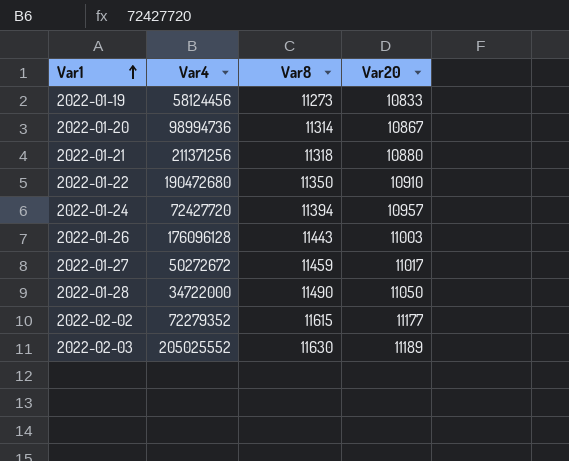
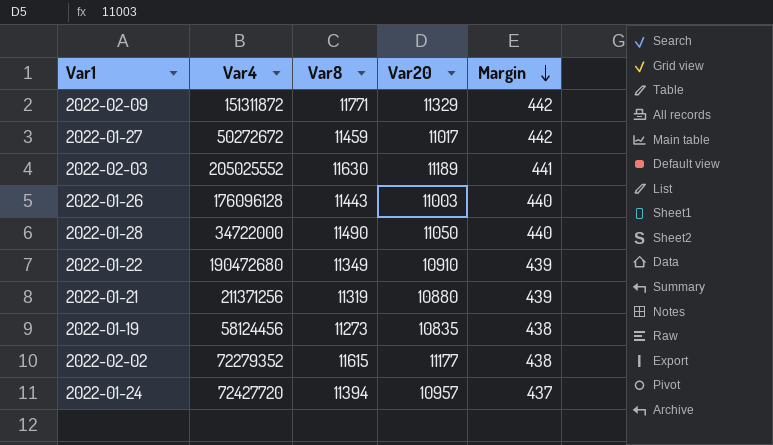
row order: Var1 ascending -> Margin descending
column Margin | formula: none -> [Var8] - [Var20]
row 2022-01-20: 98994736 | 11314 | 10867 -> none
row 2022-02-09: none -> 151311872 | 11771 | 11329 | 442
2022-01-22 | Var8: 11350 -> 11349
2022-01-21 | Var8: 11318 -> 11319
2022-01-19 | Var20: 10833 -> 10835

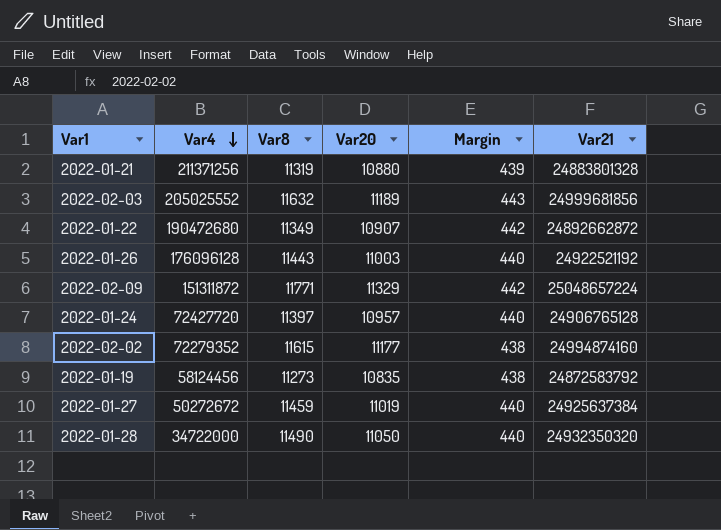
row order: Margin descending -> Var4 descending
column Var21 | position: none -> 6
2022-02-03 | Var8: 11630 -> 11632
2022-02-03 | Margin: 441 -> 443
2022-01-22 | Var20: 10910 -> 10907
2022-01-22 | Margin: 439 -> 442
2022-01-24 | Var8: 11394 -> 11397
2022-01-24 | Margin: 437 -> 440
2022-01-27 | Var20: 11017 -> 11019
2022-01-27 | Margin: 442 -> 440

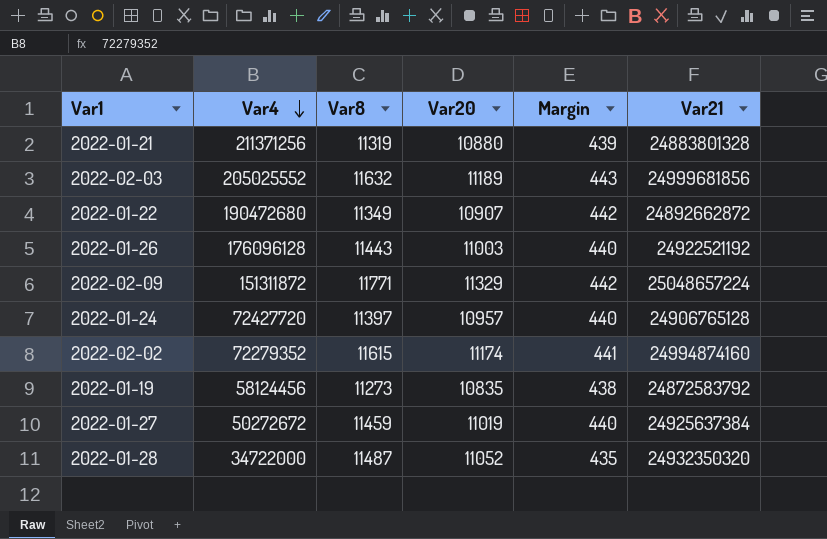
2022-02-02 | Var20: 11177 -> 11174
2022-02-02 | Margin: 438 -> 441
2022-01-28 | Var8: 11490 -> 11487
2022-01-28 | Var20: 11050 -> 11052
2022-01-28 | Margin: 440 -> 435

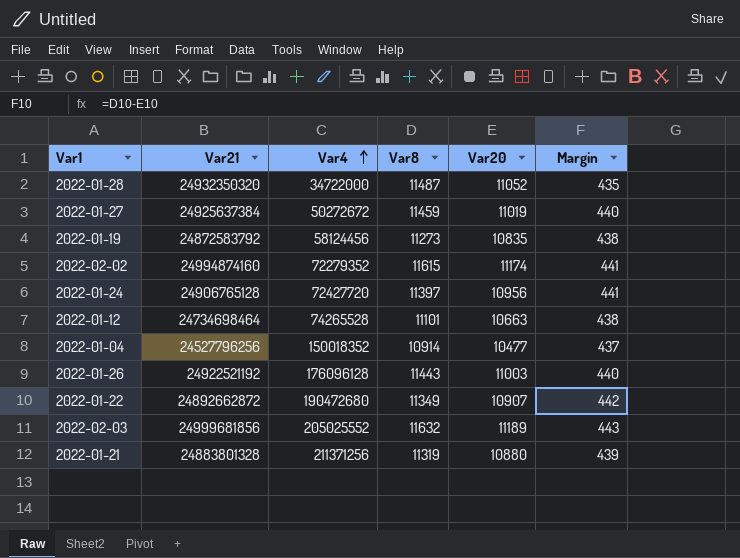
row order: Var4 descending -> Var4 ascending
column Var21 | position: 6 -> 2
row 2022-02-09: 151311872 | 11771 | 11329 | 442 | 25048657224 -> none
2022-01-24 | Var20: 10957 -> 10956
2022-01-24 | Margin: 440 -> 441
row 2022-01-12: none -> 24734698464 | 74265528 | 11101 | 10663 | 438
row 2022-01-04: none -> 24527796256 | 150018352 | 10914 | 10477 | 437

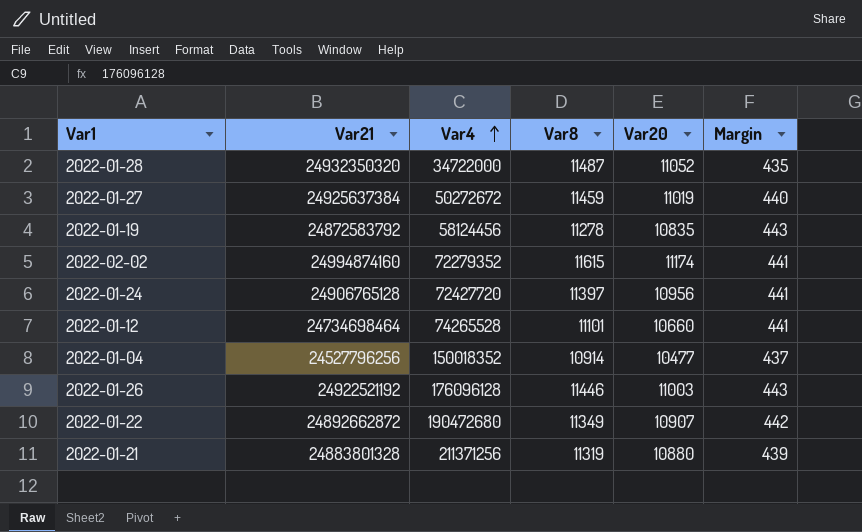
row 2022-02-03: 24999681856 | 205025552 | 11632 | 11189 | 443 -> none
2022-01-19 | Var8: 11273 -> 11278
2022-01-19 | Margin: 438 -> 443
2022-01-12 | Var20: 10663 -> 10660
2022-01-12 | Margin: 438 -> 441
2022-01-26 | Var8: 11443 -> 11446
2022-01-26 | Margin: 440 -> 443

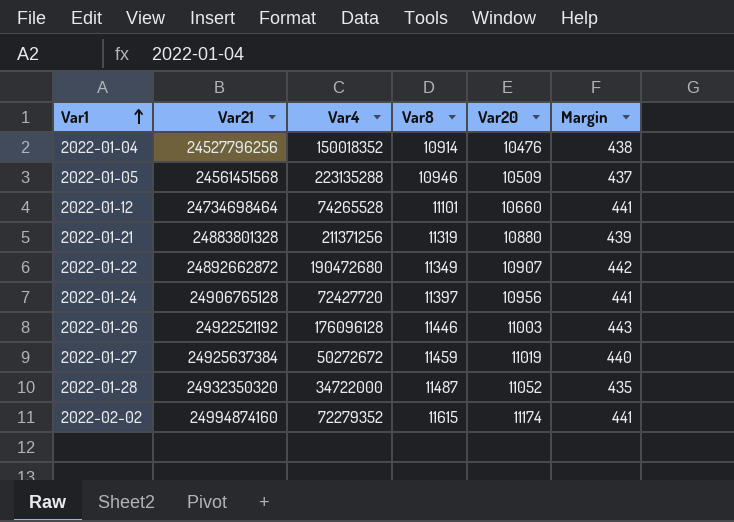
row order: Var4 ascending -> Var1 ascending
row 2022-01-19: 24872583792 | 58124456 | 11278 | 10835 | 443 -> none
2022-01-04 | Var20: 10477 -> 10476
2022-01-04 | Margin: 437 -> 438
row 2022-01-05: none -> 24561451568 | 223135288 | 10946 | 10509 | 437

